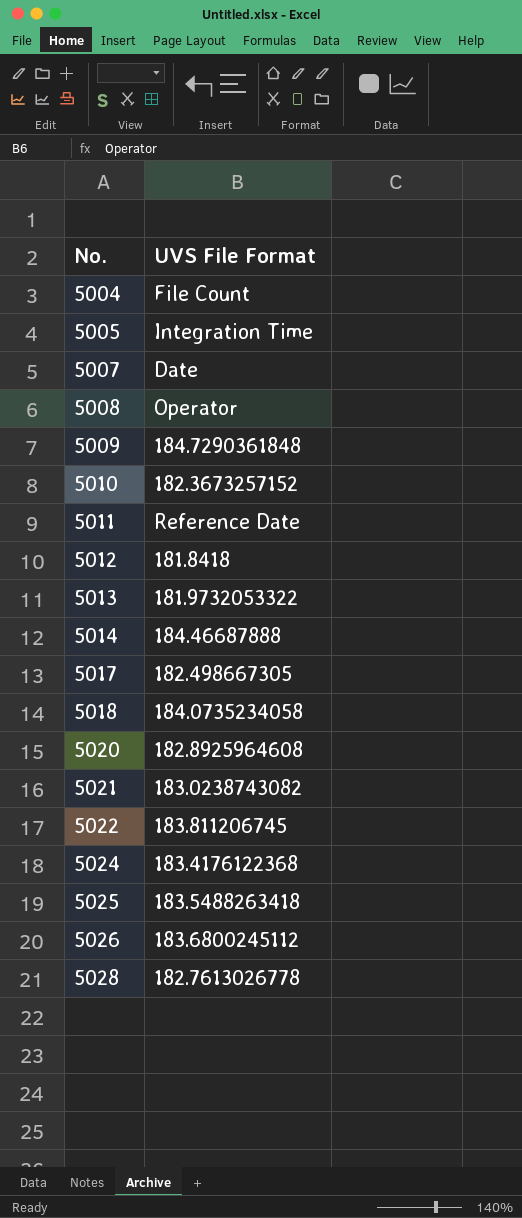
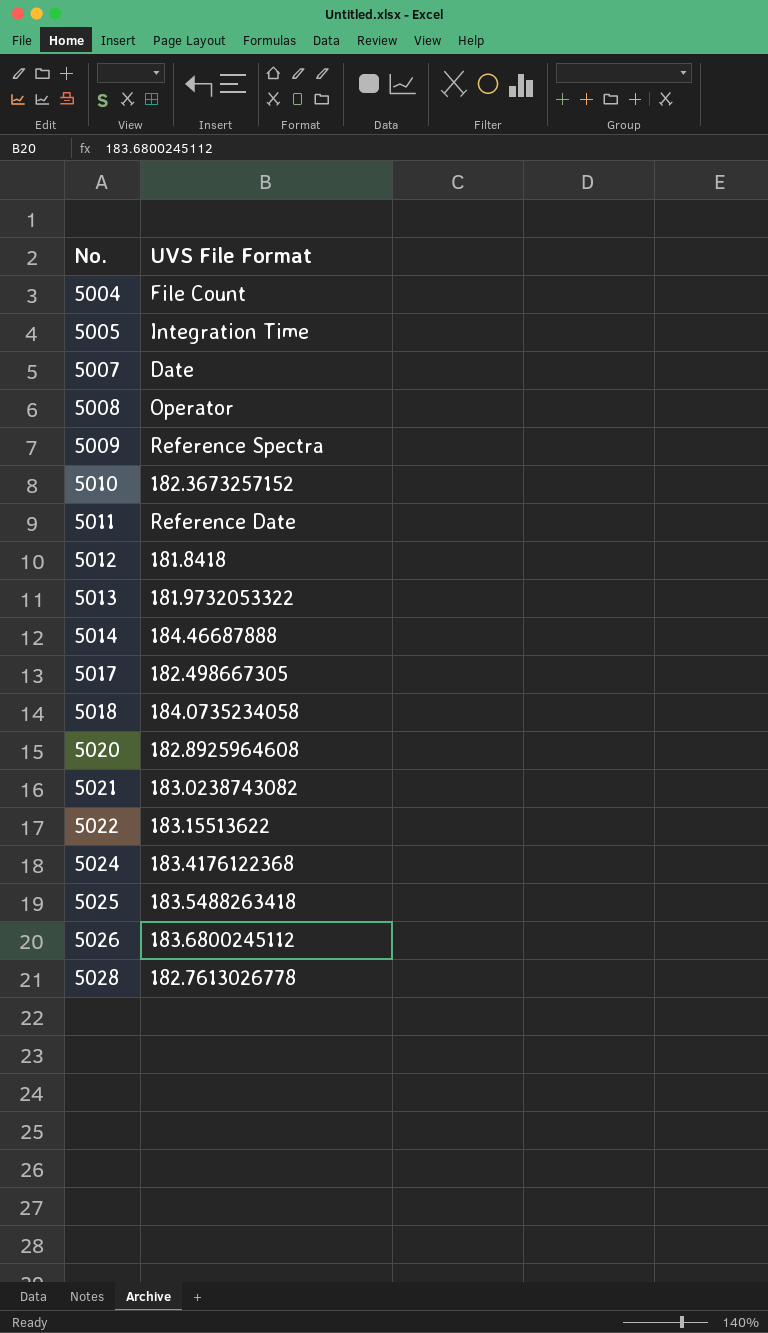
5009 | UVS File Format: 184.7290361848 -> Reference Spectra
5022 | UVS File Format: 183.811206745 -> 183.15513622

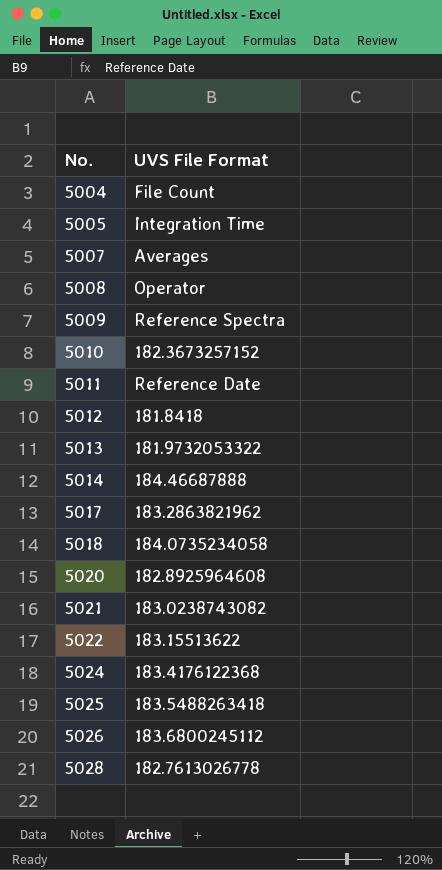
5007 | UVS File Format: Date -> Averages
5017 | UVS File Format: 182.498667305 -> 183.2863821962

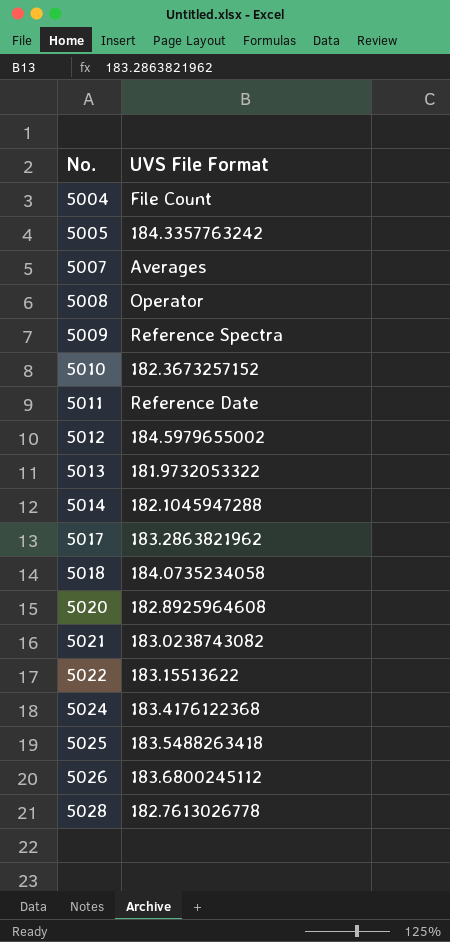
5005 | UVS File Format: Integration Time -> 184.3357763242
5012 | UVS File Format: 181.8418 -> 184.5979655002
5014 | UVS File Format: 184.46687888 -> 182.1045947288

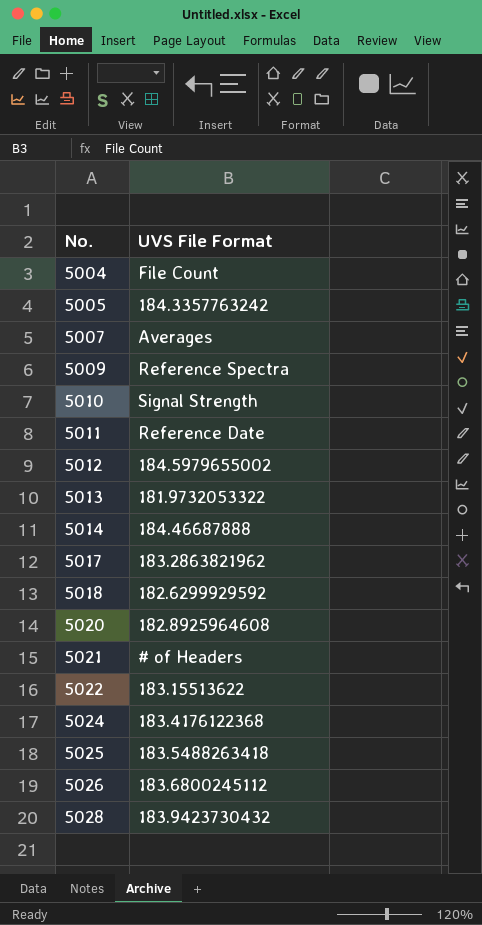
row 5008: Operator -> none
5010 | UVS File Format: 182.3673257152 -> Signal Strength
5014 | UVS File Format: 182.1045947288 -> 184.46687888
5018 | UVS File Format: 184.0735234058 -> 182.6299929592
5021 | UVS File Format: 183.0238743082 -> # of Headers
5028 | UVS File Format: 182.7613026778 -> 183.9423730432

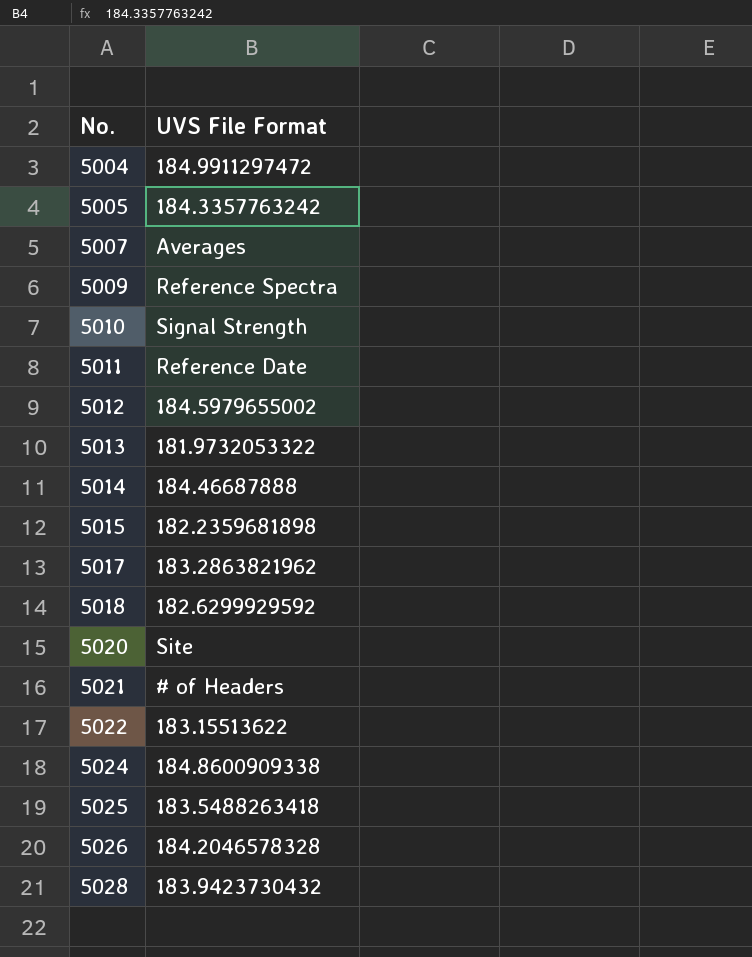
5004 | UVS File Format: File Count -> 184.9911297472
row 5015: none -> 182.2359681898
5020 | UVS File Format: 182.8925964608 -> Site
5024 | UVS File Format: 183.4176122368 -> 184.8600909338
5026 | UVS File Format: 183.6800245112 -> 184.2046578328

